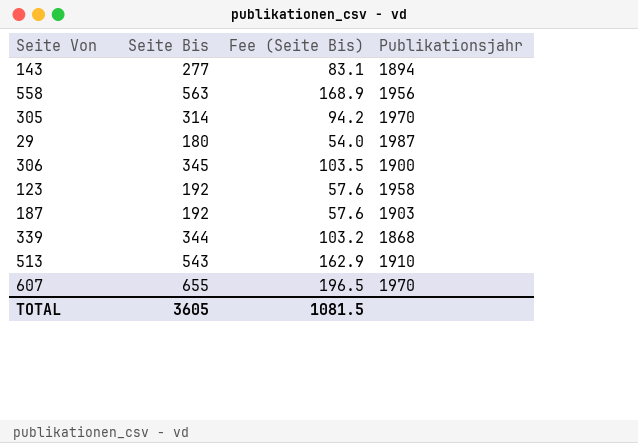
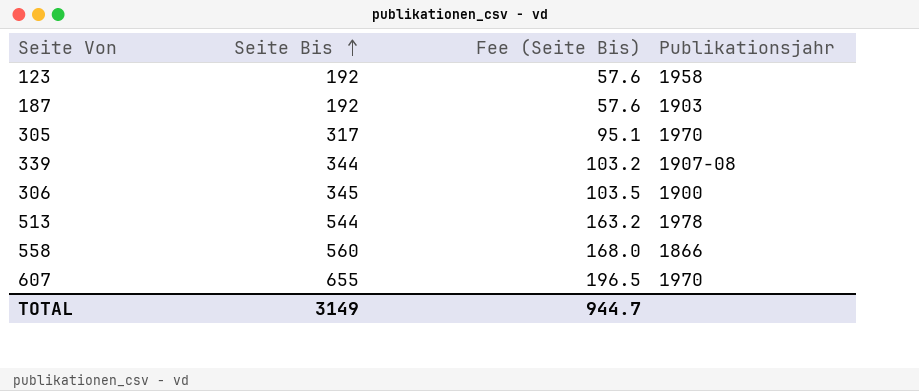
row order: none -> Seite Bis ascending
row 143: 277 | 83.1 | 1894 -> none
row 29: 180 | 54.0 | 1987 -> none
305 | Seite Bis: 314 -> 317
305 | Fee (Seite Bis): 94.2 -> 95.1
339 | Publikationsjahr: 1868 -> 1907-08
513 | Seite Bis: 543 -> 544
513 | Fee (Seite Bis): 162.9 -> 163.2
513 | Publikationsjahr: 1910 -> 1978
558 | Seite Bis: 563 -> 560
558 | Fee (Seite Bis): 168.9 -> 168.0
558 | Publikationsjahr: 1956 -> 1866
TOTAL | Seite Bis: 3605 -> 3149
TOTAL | Fee (Seite Bis): 1081.5 -> 944.7

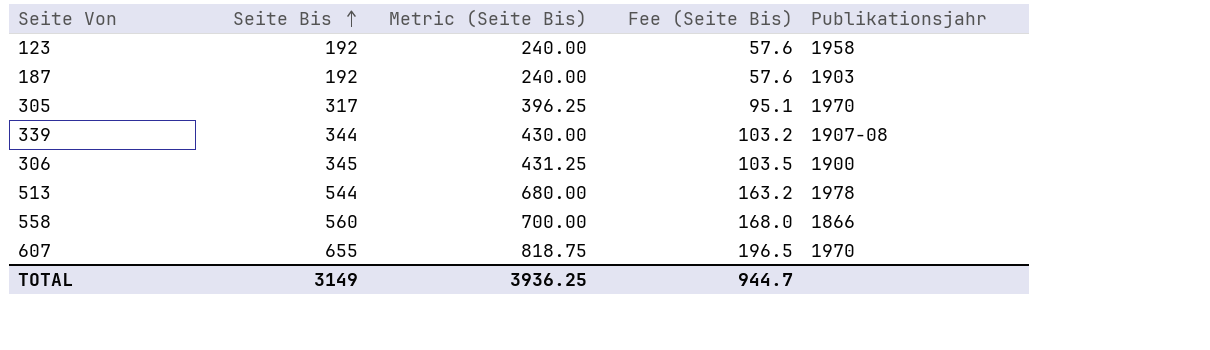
column Metric (Seite Bis) | formula: none -> [Seite Bis] * 1.25

